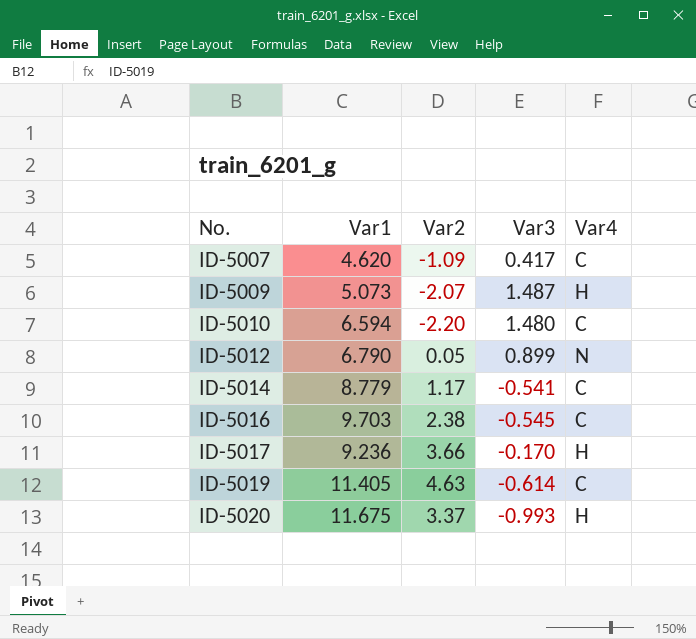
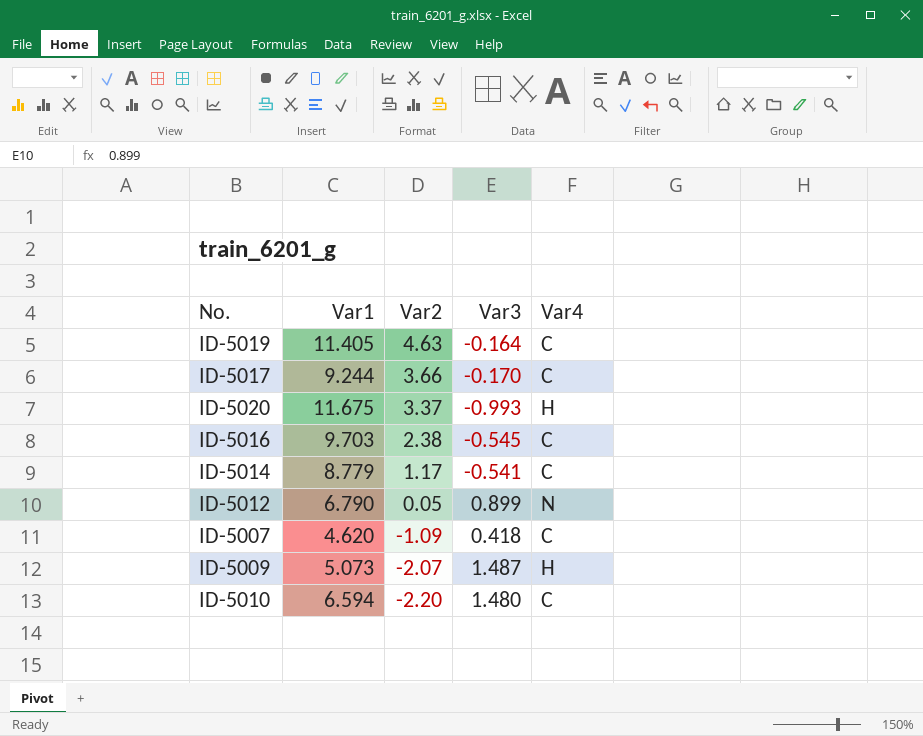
row order: No. ascending -> Var2 descending
ID-5019 | Var3: -0.614 -> -0.164
ID-5017 | Var1: 9.236 -> 9.244
ID-5017 | Var4: H -> C
ID-5007 | Var3: 0.417 -> 0.418

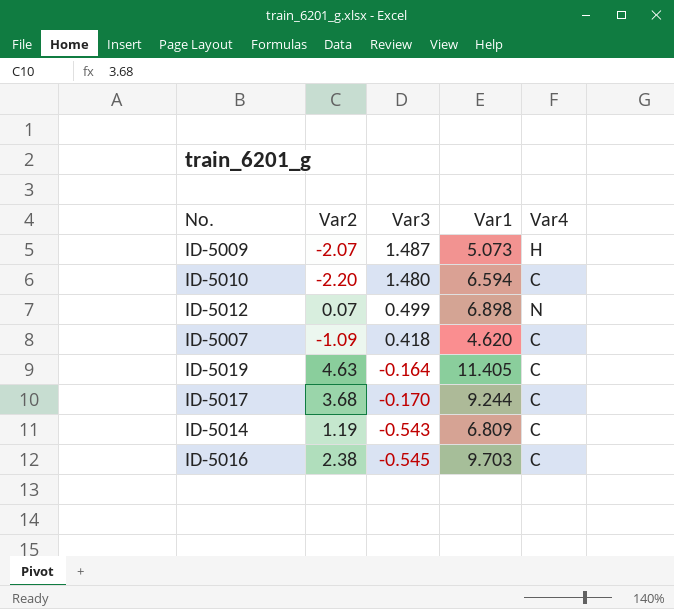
row order: Var2 descending -> Var3 descending
column Var1 | position: 2 -> 4
row ID-5020: 11.675 | 3.37 | -0.993 | H -> none
ID-5012 | Var2: 0.05 -> 0.07
ID-5012 | Var3: 0.899 -> 0.499
ID-5012 | Var1: 6.790 -> 6.898
ID-5017 | Var2: 3.66 -> 3.68
ID-5014 | Var2: 1.17 -> 1.19
ID-5014 | Var3: -0.541 -> -0.543
ID-5014 | Var1: 8.779 -> 6.809

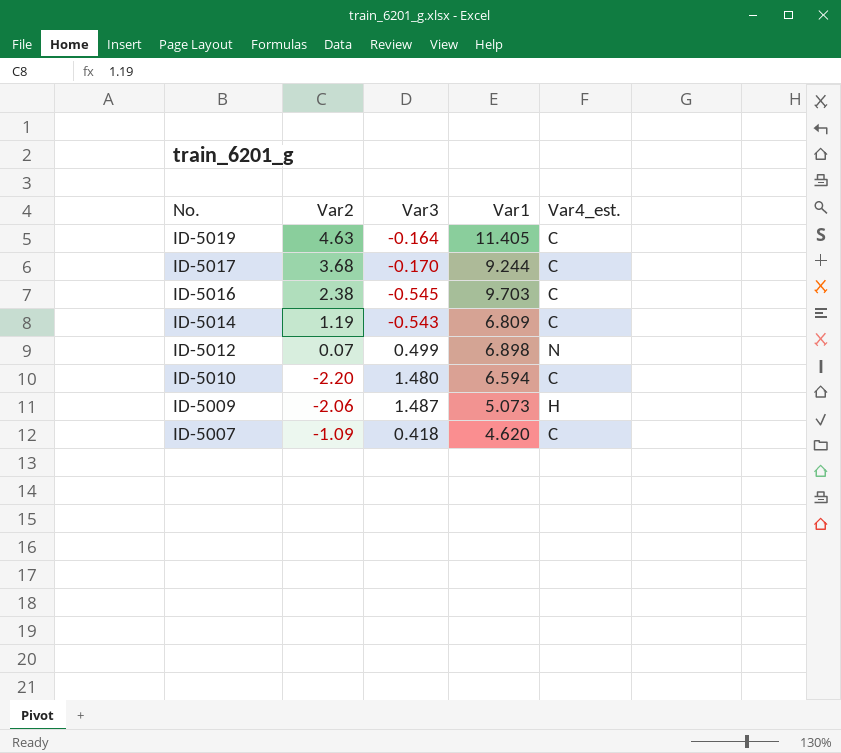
row order: Var3 descending -> No. descending
column name: Var4 -> Var4_est.
ID-5009 | Var2: -2.07 -> -2.06

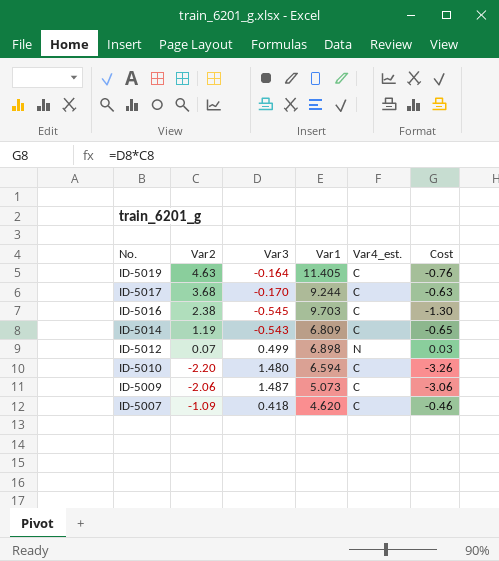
column Cost | formula: none -> [Var2] * [Var3]
ID-5009 | Var4_est.: H -> C

